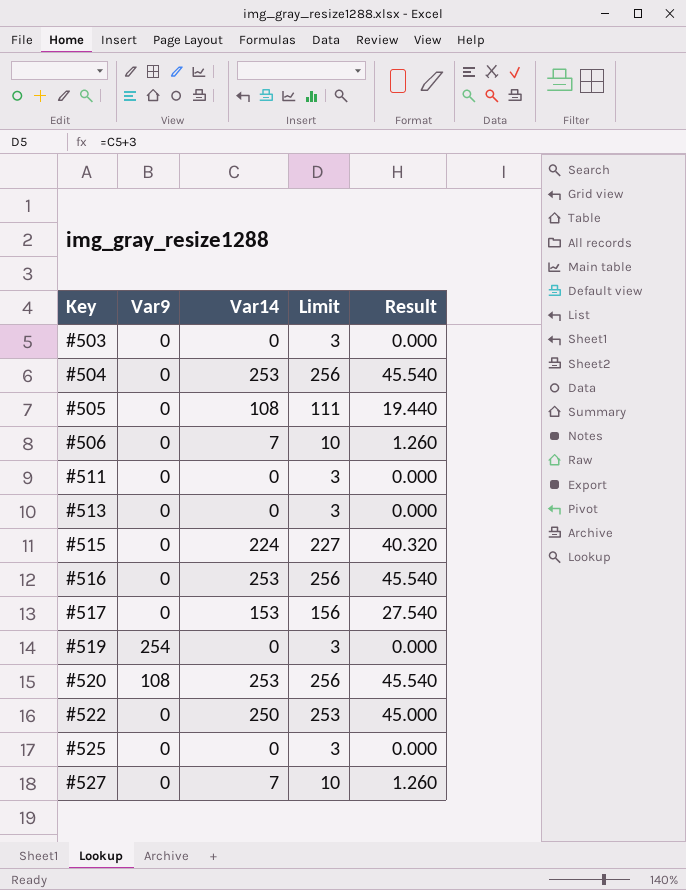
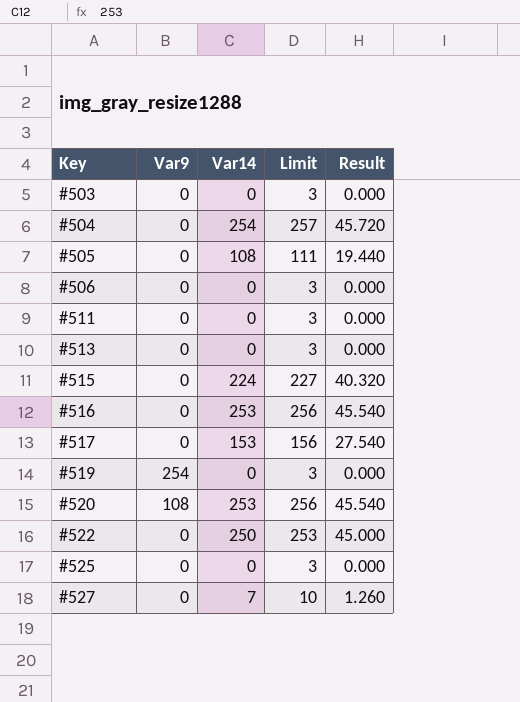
#504 | Var14: 253 -> 254
#504 | Limit: 256 -> 257
#504 | Result: 45.540 -> 45.720
#506 | Var14: 7 -> 0
#506 | Limit: 10 -> 3
#506 | Result: 1.260 -> 0.000

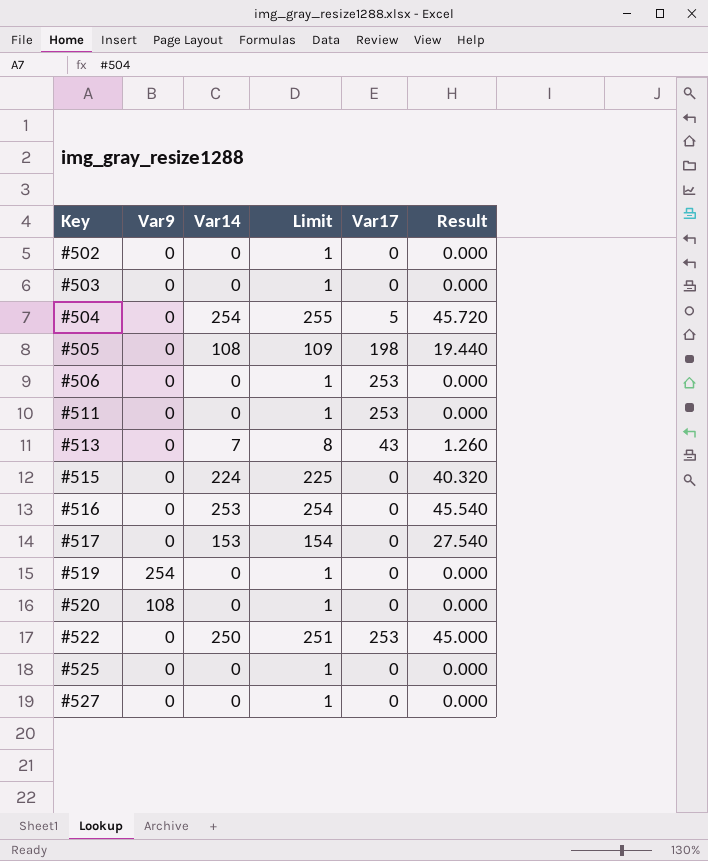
column Limit | formula: [Var14] + 3 -> [Var14] + 1
column Var17 | position: none -> 5
row #502: none -> 0 | 0 | 1 | 0 | 0.000
#513 | Var14: 0 -> 7
#513 | Result: 0.000 -> 1.260
#520 | Var14: 253 -> 0
#520 | Result: 45.540 -> 0.000
#527 | Var14: 7 -> 0
#527 | Result: 1.260 -> 0.000

